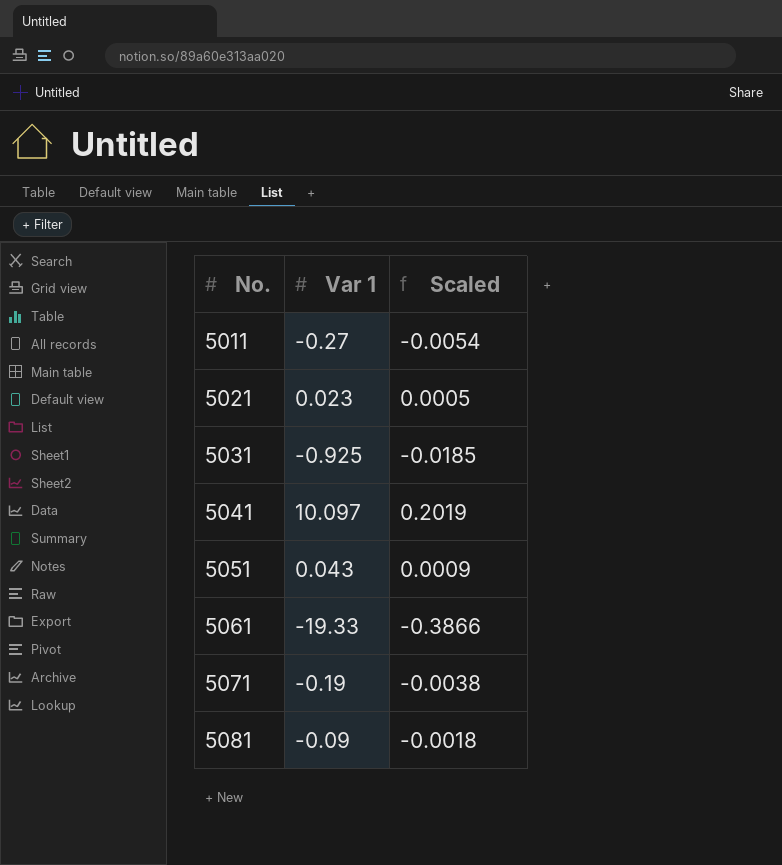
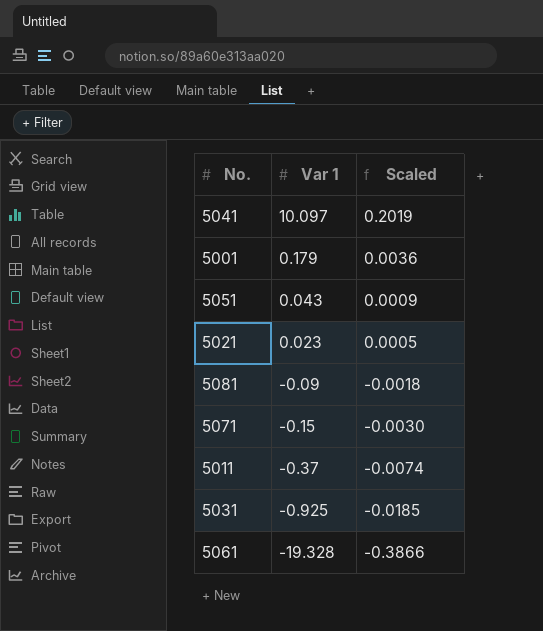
row order: No. ascending -> Var 1 descending
row 5001: none -> 0.179 | 0.0036
5071 | Var 1: -0.19 -> -0.15
5071 | Scaled: -0.0038 -> -0.0030
5011 | Var 1: -0.27 -> -0.37
5011 | Scaled: -0.0054 -> -0.0074
5061 | Var 1: -19.33 -> -19.328

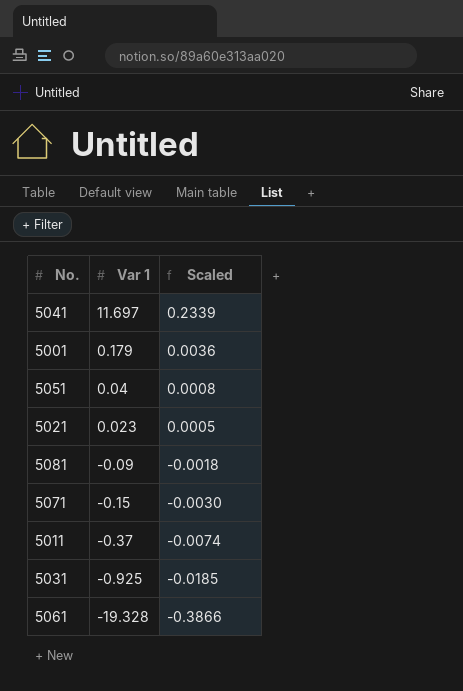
5041 | Var 1: 10.097 -> 11.697
5041 | Scaled: 0.2019 -> 0.2339
5051 | Var 1: 0.043 -> 0.04
5051 | Scaled: 0.0009 -> 0.0008

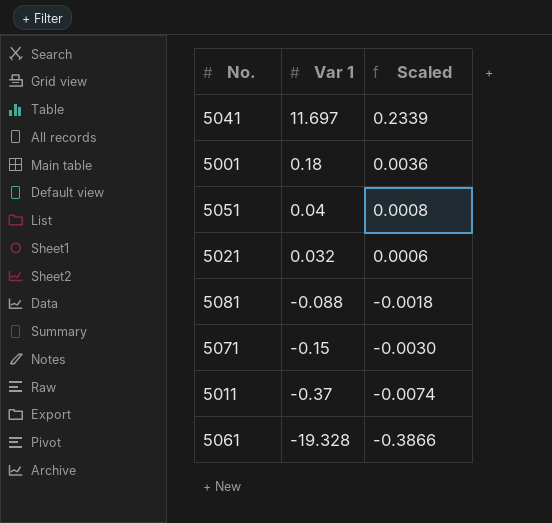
row 5031: -0.925 | -0.0185 -> none
5001 | Var 1: 0.179 -> 0.18
5021 | Var 1: 0.023 -> 0.032
5021 | Scaled: 0.0005 -> 0.0006
5081 | Var 1: -0.09 -> -0.088

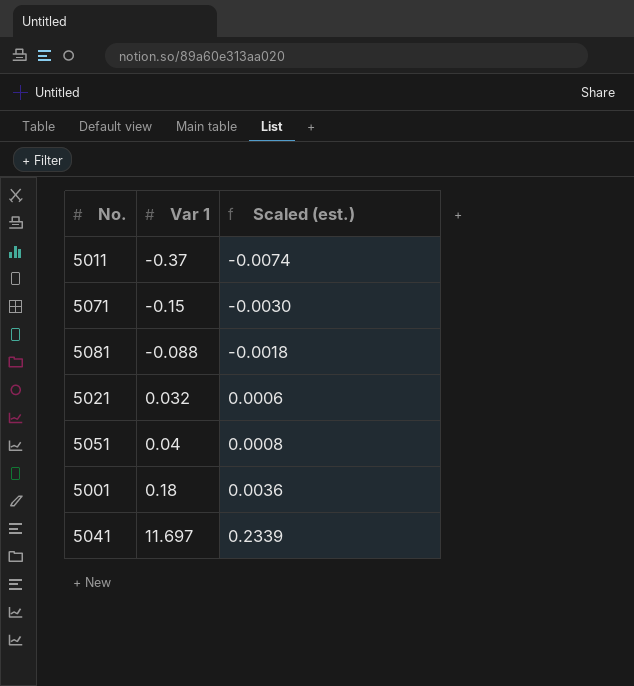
row order: Var 1 descending -> Var 1 ascending
column name: Scaled -> Scaled (est.)
row 5061: -19.328 | -0.3866 -> none

